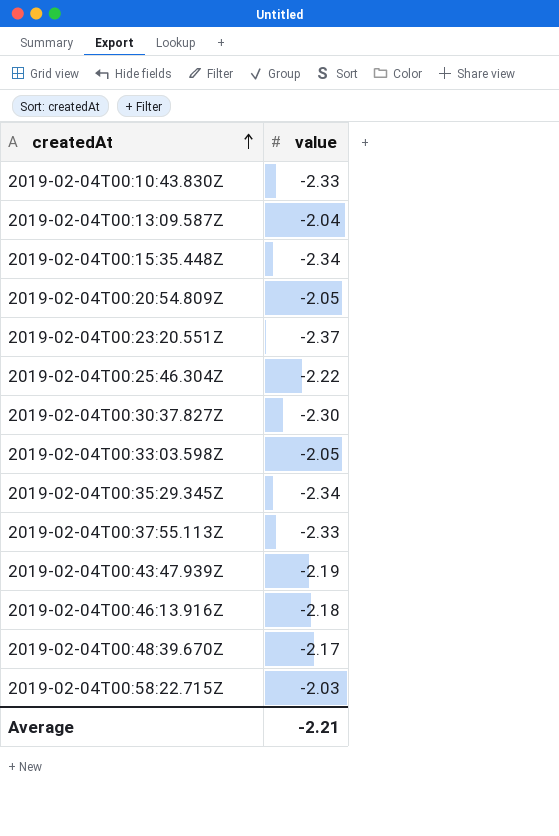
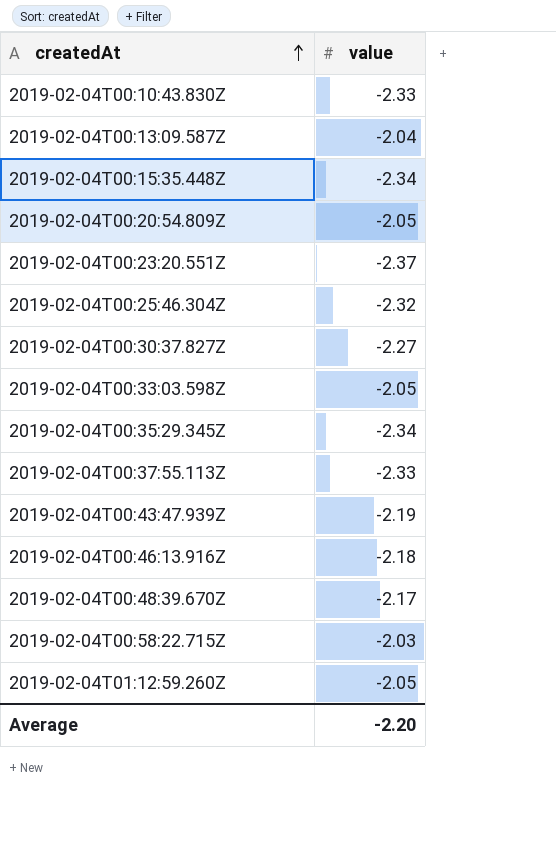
2019-02-04T00:25:46.304Z | value: -2.22 -> -2.32
2019-02-04T00:30:37.827Z | value: -2.30 -> -2.27
row 2019-02-04T01:12:59.260Z: none -> -2.05
Average | value: -2.21 -> -2.20

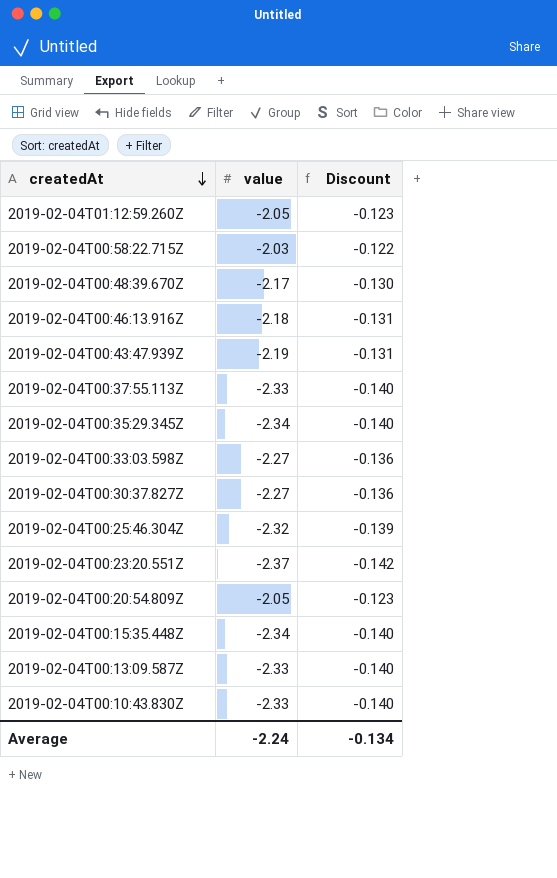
row order: createdAt ascending -> createdAt descending
column Discount | formula: none -> [value] * 0.06
2019-02-04T00:33:03.598Z | value: -2.05 -> -2.27
2019-02-04T00:13:09.587Z | value: -2.04 -> -2.33
Average | value: -2.20 -> -2.24

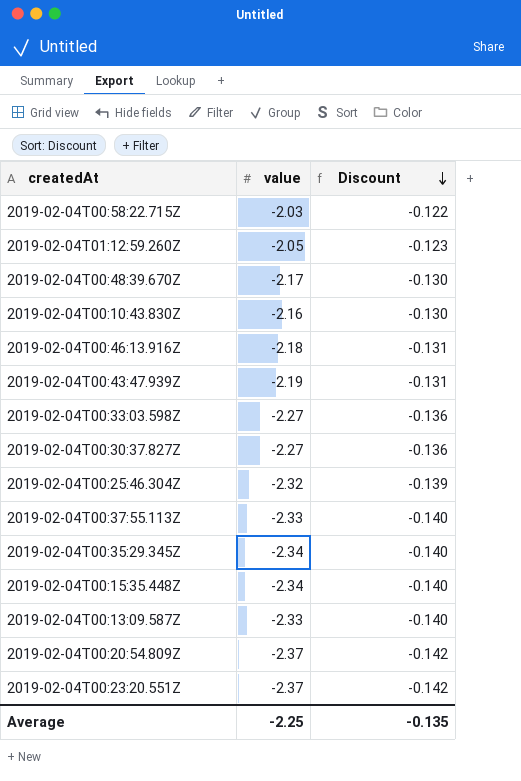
row order: createdAt descending -> Discount descending
2019-02-04T00:10:43.830Z | value: -2.33 -> -2.16
2019-02-04T00:10:43.830Z | Discount: -0.140 -> -0.130
2019-02-04T00:20:54.809Z | value: -2.05 -> -2.37
2019-02-04T00:20:54.809Z | Discount: -0.123 -> -0.142
Average | value: -2.24 -> -2.25
Average | Discount: -0.134 -> -0.135

